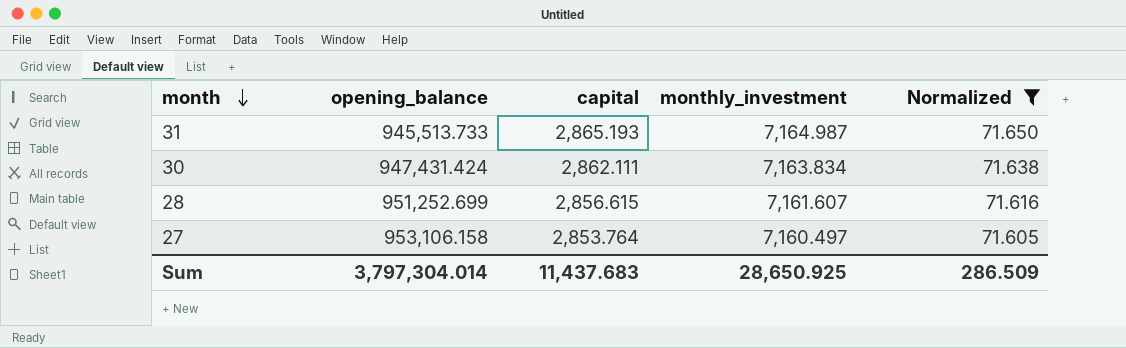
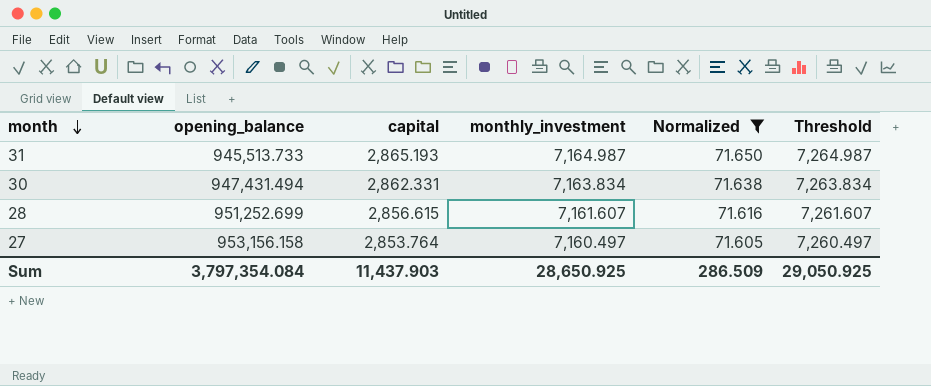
column Threshold | formula: none -> [monthly_investment] + 100
30 | opening_balance: 947,431.424 -> 947,431.494
30 | capital: 2,862.111 -> 2,862.331
27 | opening_balance: 953,106.158 -> 953,156.158
Sum | opening_balance: 3,797,304.014 -> 3,797,354.084
Sum | capital: 11,437.683 -> 11,437.903

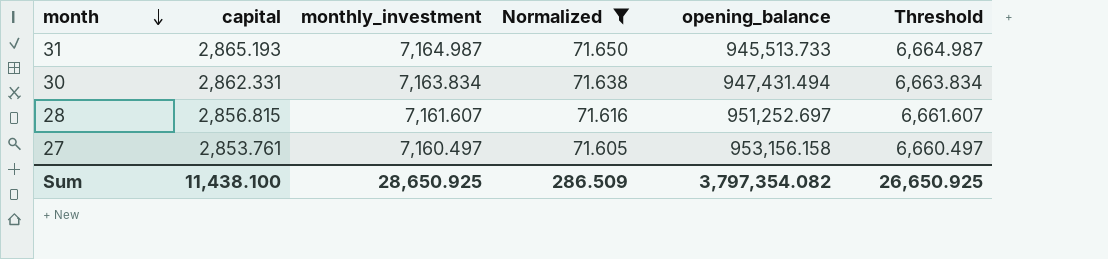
column opening_balance | position: 2 -> 5
column Threshold | formula: [monthly_investment] + 100 -> [monthly_investment] - 500
28 | capital: 2,856.615 -> 2,856.815
28 | opening_balance: 951,252.699 -> 951,252.697
27 | capital: 2,853.764 -> 2,853.761
Sum | capital: 11,437.903 -> 11,438.100
Sum | opening_balance: 3,797,354.084 -> 3,797,354.082
Sum | Threshold: 29,050.925 -> 26,650.925

